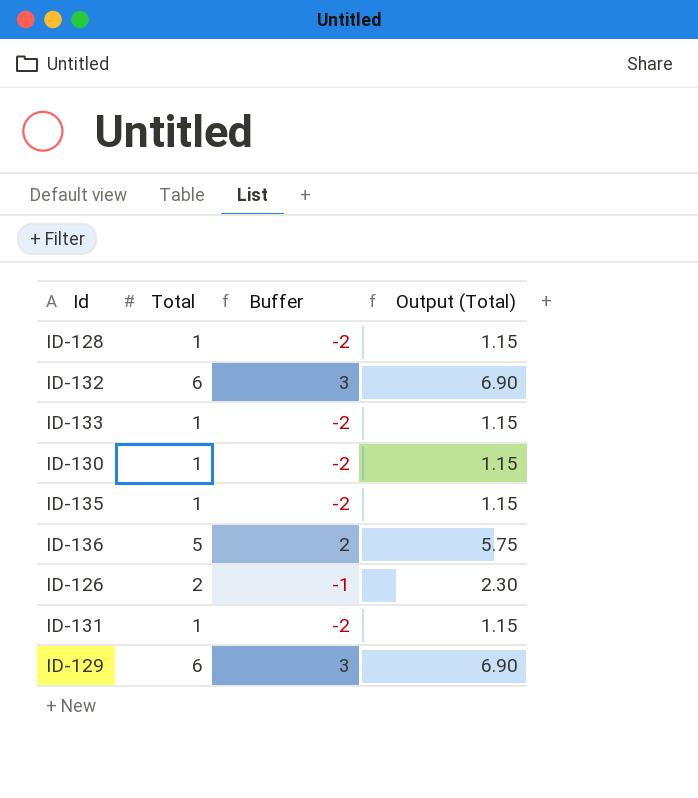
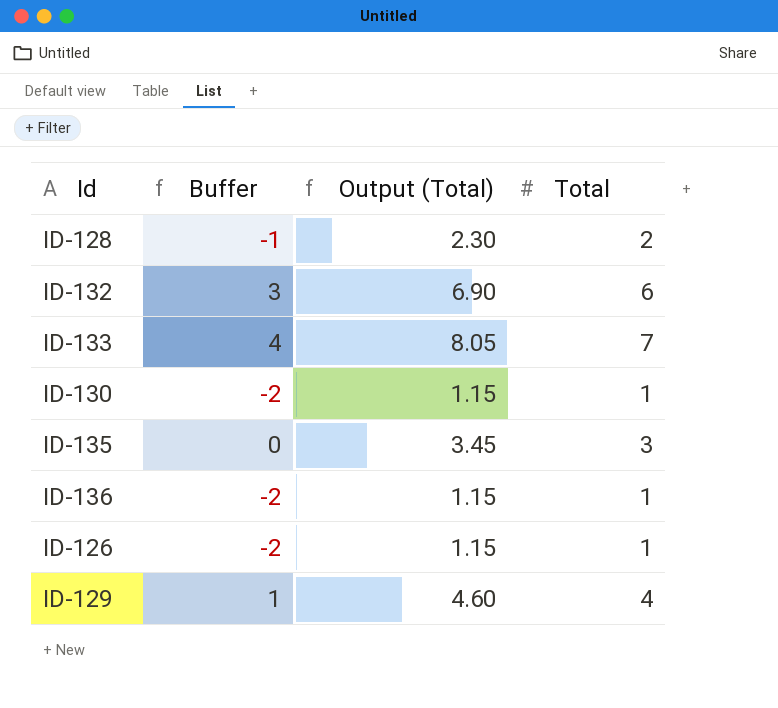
column Total | position: 2 -> 4
row ID-131: 1 | -2 | 1.15 -> none
ID-128 | Buffer: -2 -> -1
ID-128 | Output (Total): 1.15 -> 2.30
ID-128 | Total: 1 -> 2
ID-133 | Buffer: -2 -> 4
ID-133 | Output (Total): 1.15 -> 8.05
ID-133 | Total: 1 -> 7
ID-135 | Buffer: -2 -> 0
ID-135 | Output (Total): 1.15 -> 3.45
ID-135 | Total: 1 -> 3
ID-136 | Buffer: 2 -> -2
ID-136 | Output (Total): 5.75 -> 1.15
ID-136 | Total: 5 -> 1
ID-126 | Buffer: -1 -> -2
ID-126 | Output (Total): 2.30 -> 1.15
ID-126 | Total: 2 -> 1
ID-129 | Buffer: 3 -> 1
ID-129 | Output (Total): 6.90 -> 4.60
ID-129 | Total: 6 -> 4

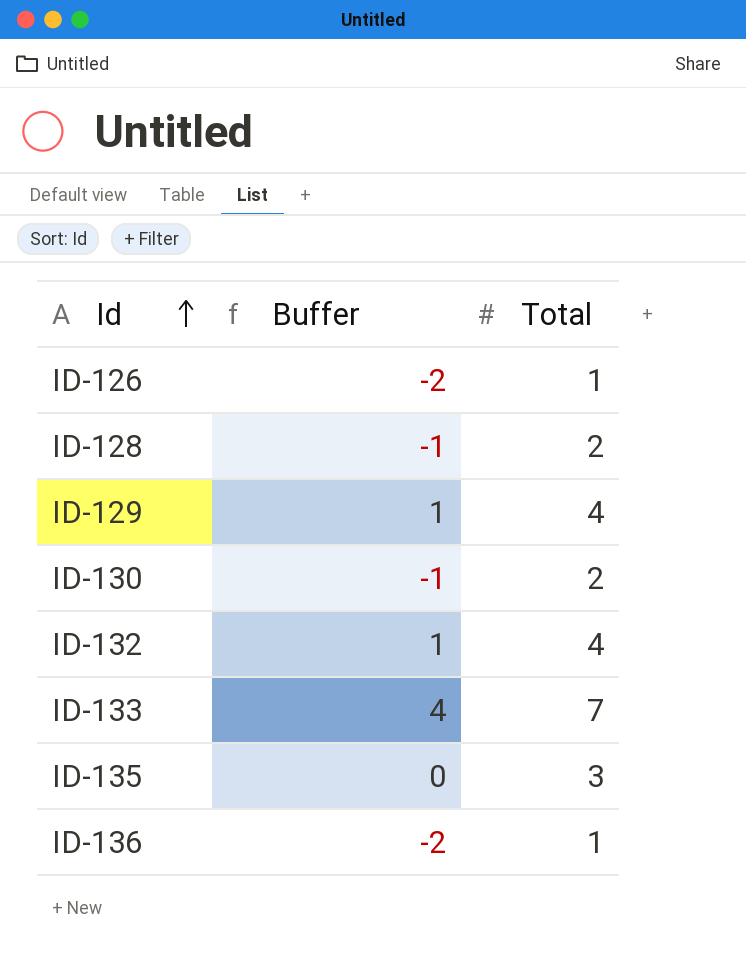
row order: none -> Id ascending
column Output (Total) | formula: [Total] * 1.15 -> none
ID-130 | Buffer: -2 -> -1
ID-130 | Total: 1 -> 2
ID-132 | Buffer: 3 -> 1
ID-132 | Total: 6 -> 4

